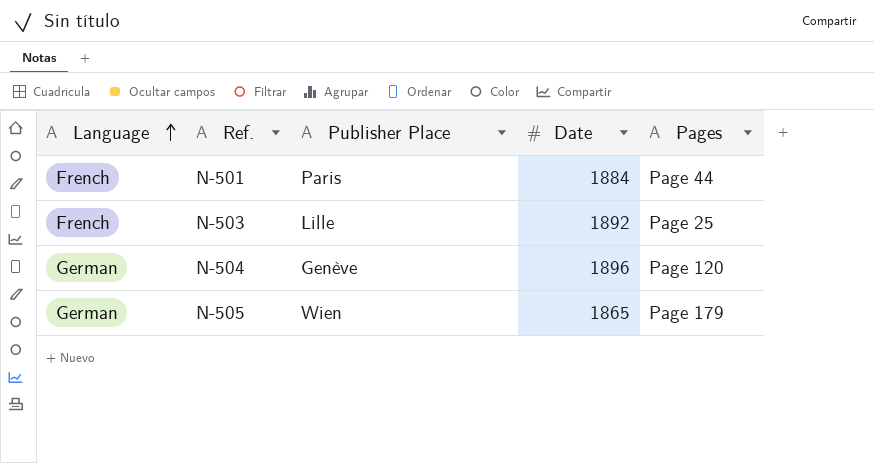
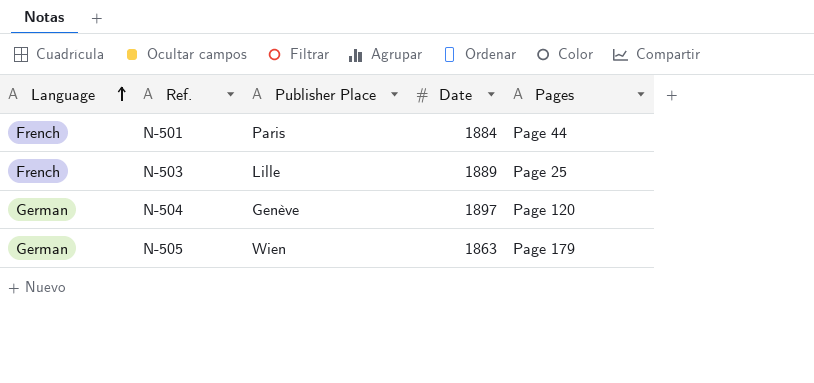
N-503 | Date: 1892 -> 1889
N-504 | Date: 1896 -> 1897
N-505 | Date: 1865 -> 1863

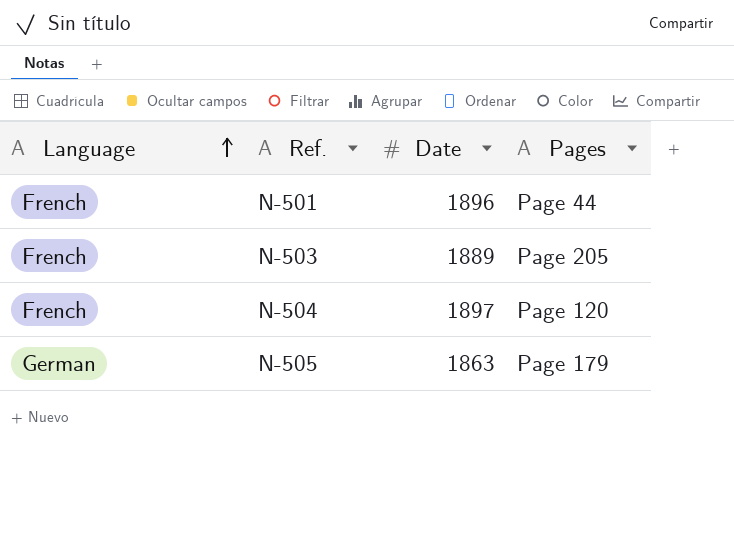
column Publisher Place | position: 3 -> none
N-501 | Date: 1884 -> 1896
N-503 | Pages: Page 25 -> Page 205
N-504 | Language: German -> French

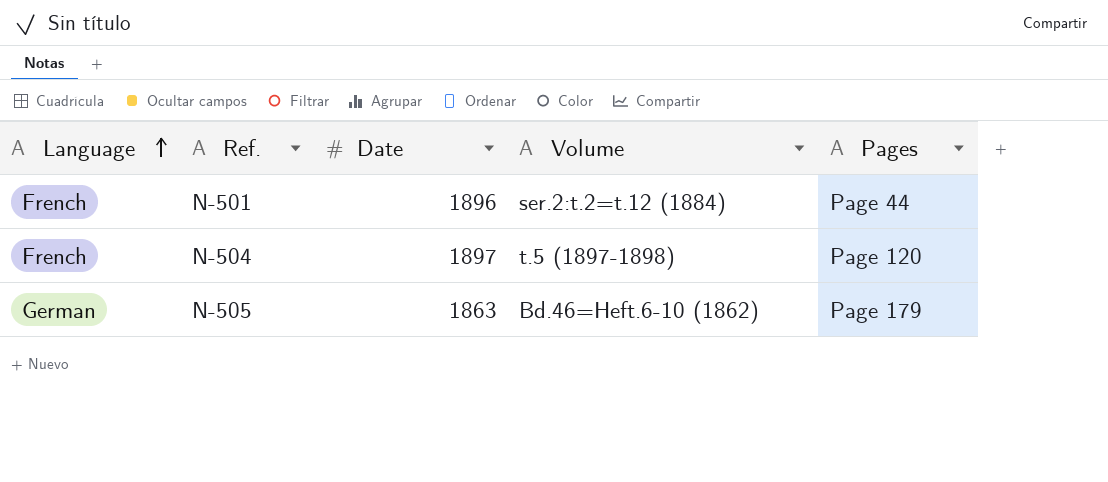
column Volume | position: none -> 4
row N-503: French | 1889 | Page 205 -> none

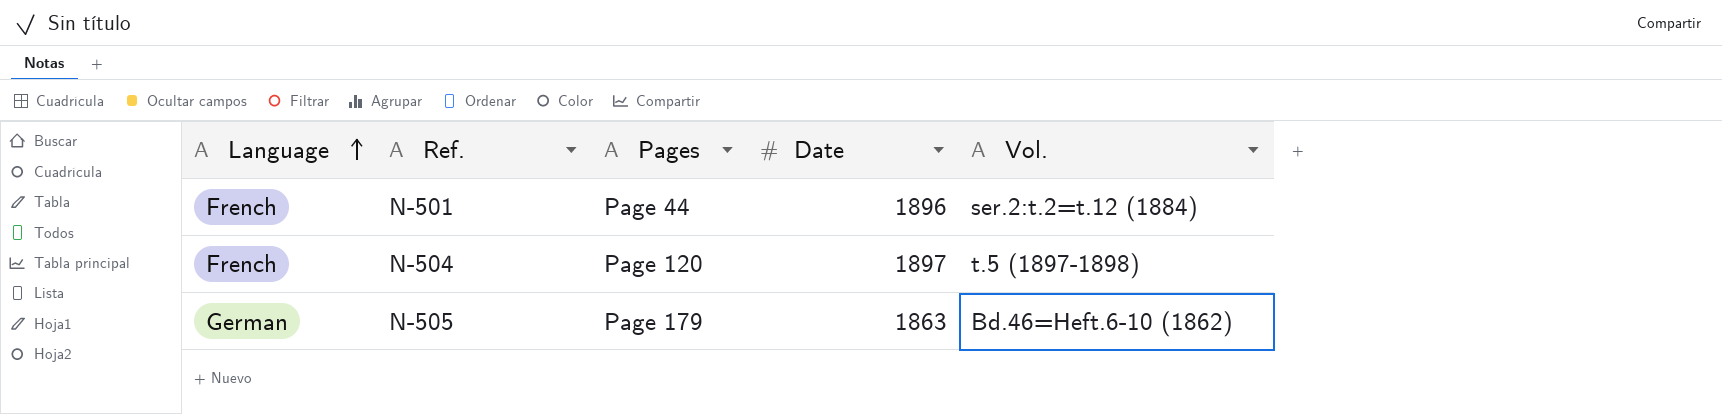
column Pages | position: 5 -> 3
column name: Volume -> Vol.

